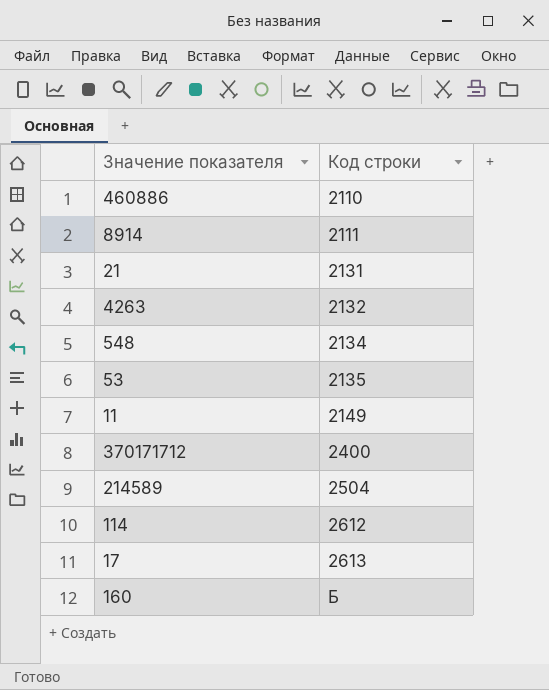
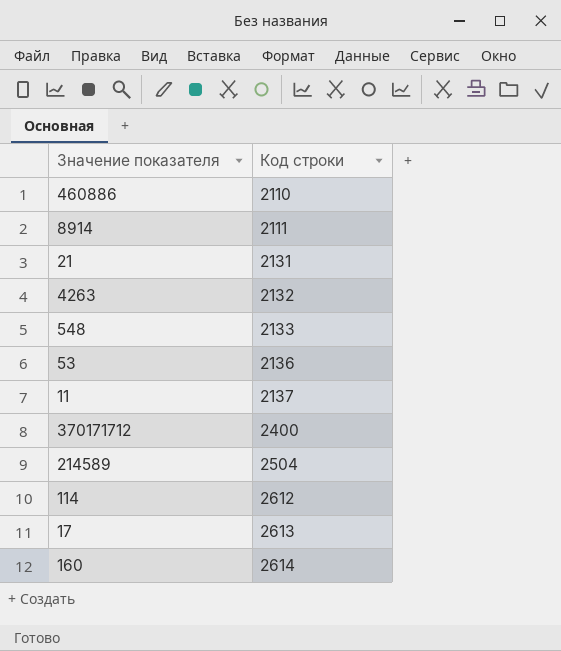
548 | Код строки: 2134 -> 2133
53 | Код строки: 2135 -> 2136
11 | Код строки: 2149 -> 2137
160 | Код строки: Б -> 2614

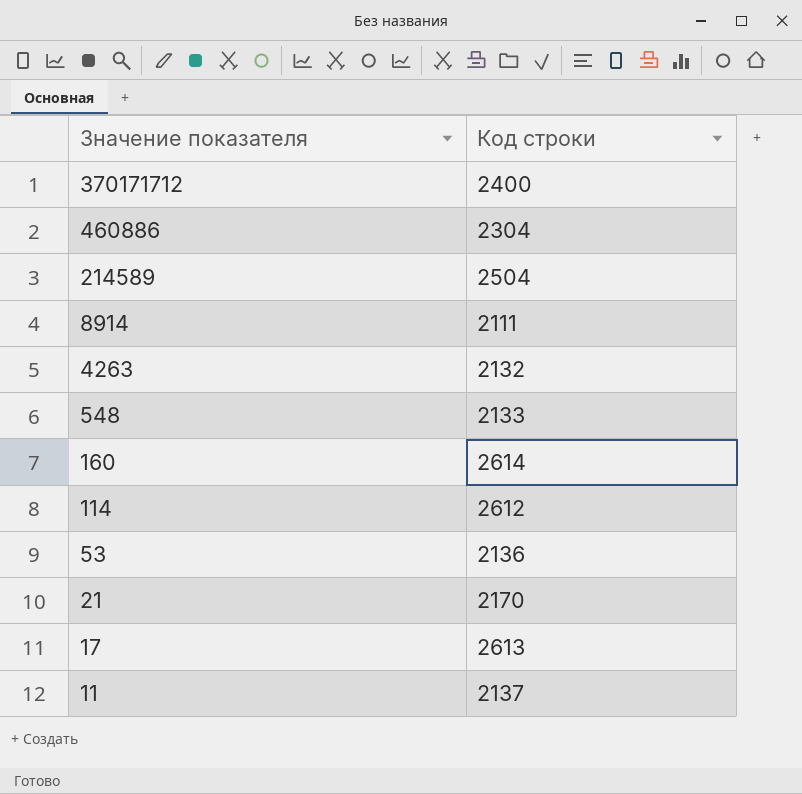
row order: Код строки ascending -> Значение показателя descending
460886 | Код строки: 2110 -> 2304
21 | Код строки: 2131 -> 2170

